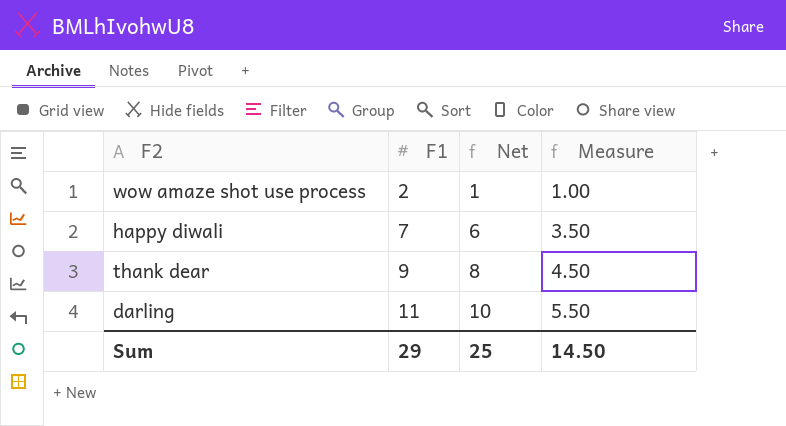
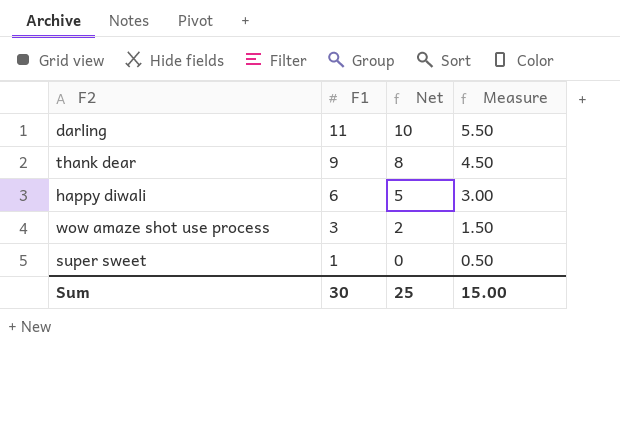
row order: F1 ascending -> F1 descending
happy diwali | F1: 7 -> 6
happy diwali | Net: 6 -> 5
happy diwali | Measure: 3.50 -> 3.00
wow amaze shot use process | F1: 2 -> 3
wow amaze shot use process | Net: 1 -> 2
wow amaze shot use process | Measure: 1.00 -> 1.50
row super sweet: none -> 1 | 0 | 0.50
Sum | F1: 29 -> 30
Sum | Measure: 14.50 -> 15.00

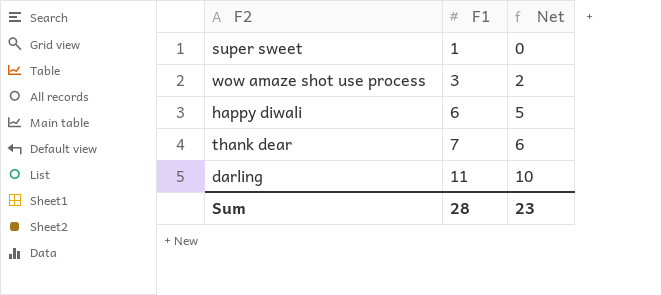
row order: F1 descending -> F1 ascending
column Measure | formula: [F1] * 0.5 -> none
thank dear | F1: 9 -> 7
thank dear | Net: 8 -> 6
Sum | F1: 30 -> 28
Sum | Net: 25 -> 23

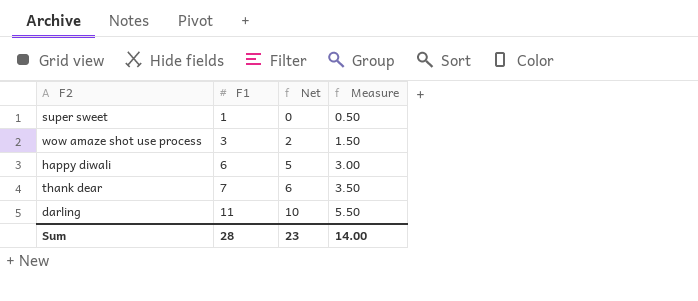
column Measure | formula: none -> [F1] * 0.5

